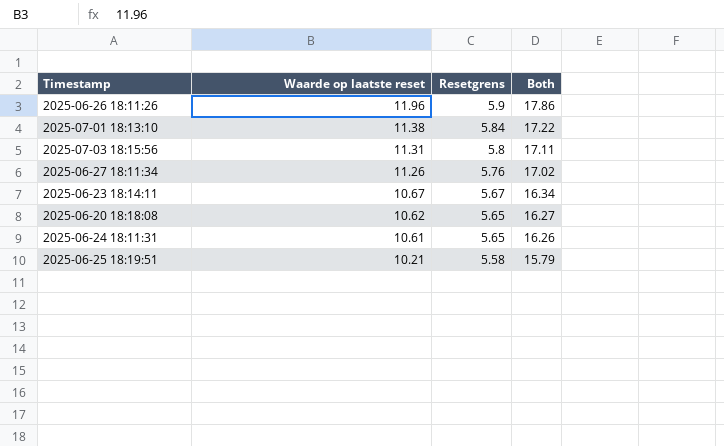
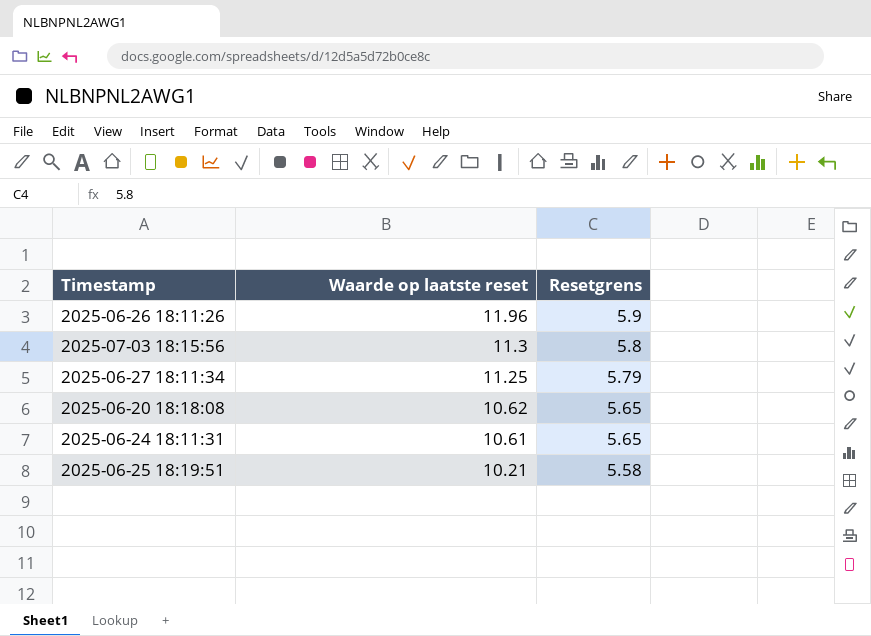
column Both | formula: [Waarde op laatste reset] + [Resetgrens] -> none
row 2025-07-01 18:13:10: 11.38 | 5.84 | 17.22 -> none
row 2025-06-23 18:14:11: 10.67 | 5.67 | 16.34 -> none
2025-07-03 18:15:56 | Waarde op laatste reset: 11.31 -> 11.3
2025-06-27 18:11:34 | Waarde op laatste reset: 11.26 -> 11.25
2025-06-27 18:11:34 | Resetgrens: 5.76 -> 5.79

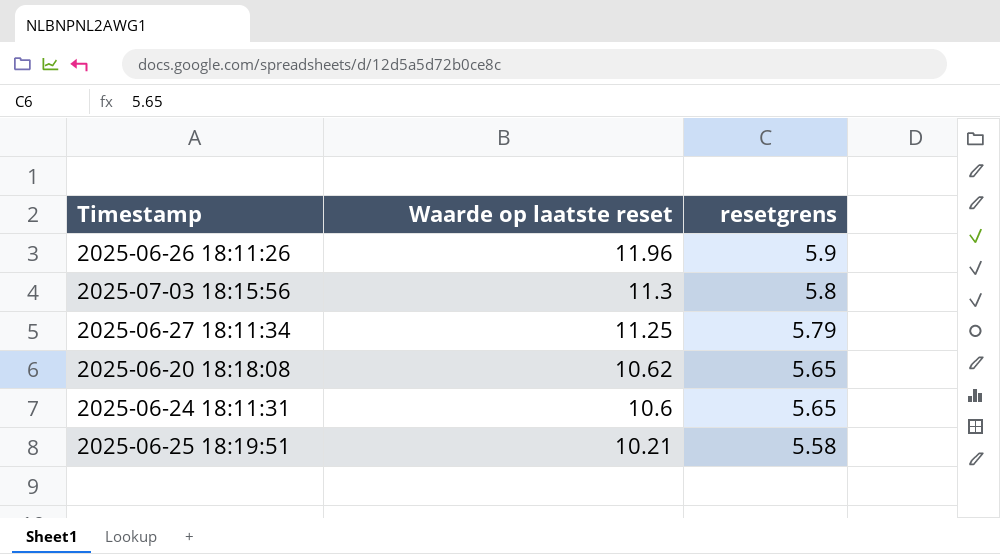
column name: Resetgrens -> resetgrens
2025-06-24 18:11:31 | Waarde op laatste reset: 10.61 -> 10.6

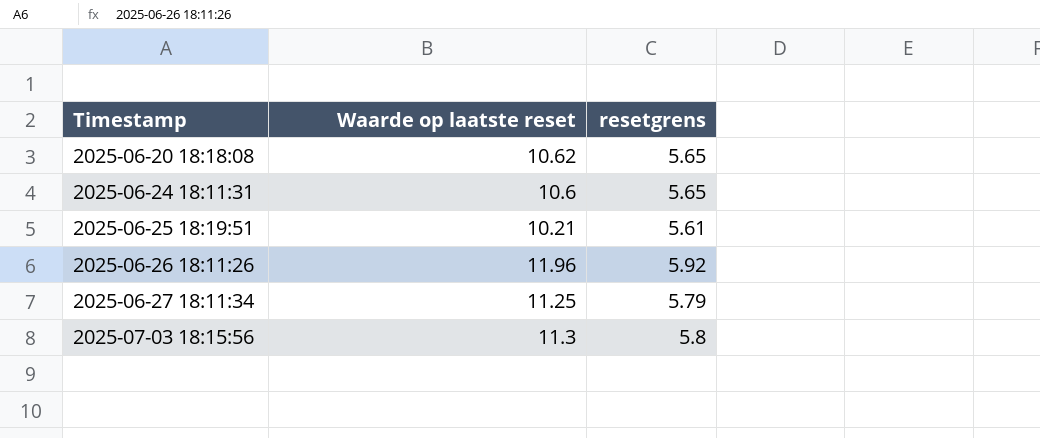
row order: Waarde op laatste reset descending -> Timestamp ascending
2025-06-25 18:19:51 | resetgrens: 5.58 -> 5.61
2025-06-26 18:11:26 | resetgrens: 5.9 -> 5.92

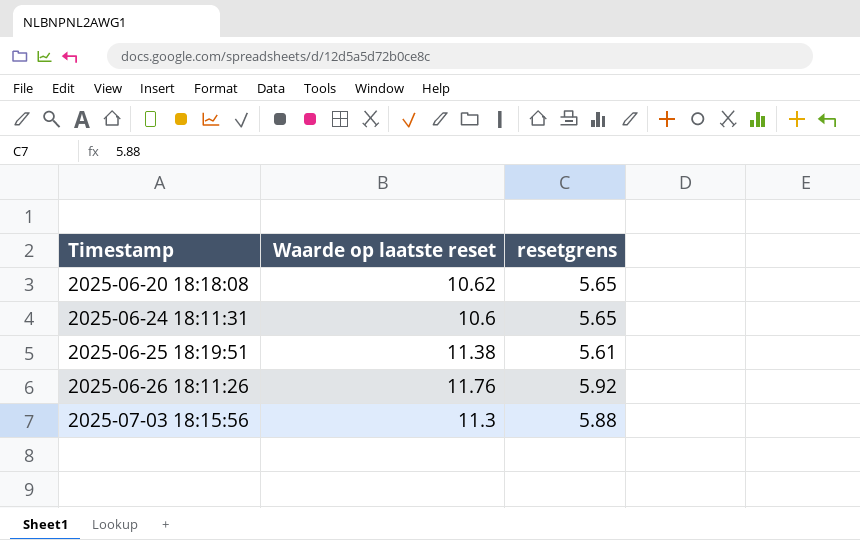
row 2025-06-27 18:11:34: 11.25 | 5.79 -> none
2025-06-25 18:19:51 | Waarde op laatste reset: 10.21 -> 11.38
2025-06-26 18:11:26 | Waarde op laatste reset: 11.96 -> 11.76
2025-07-03 18:15:56 | resetgrens: 5.8 -> 5.88

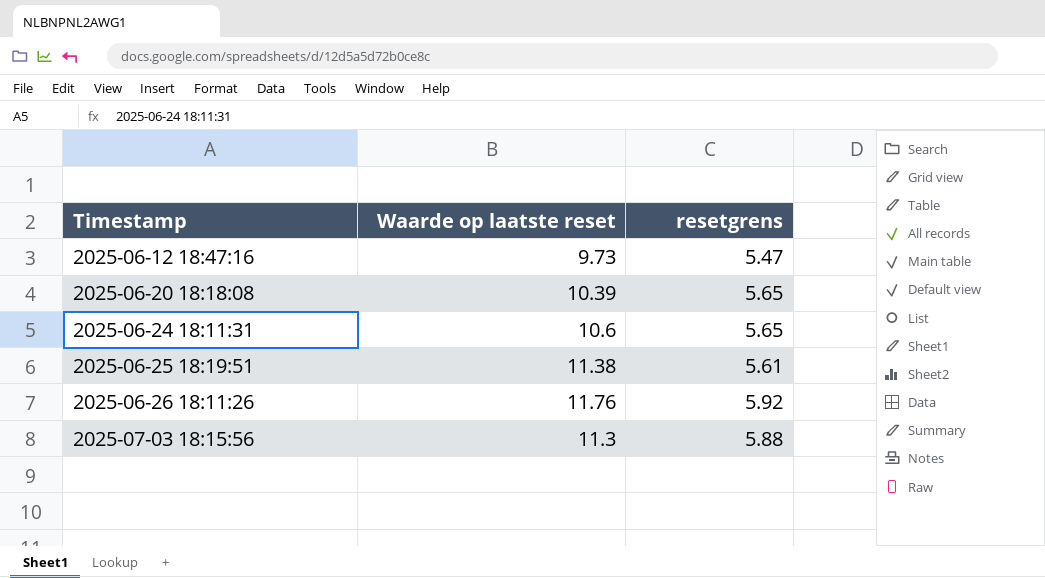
row 2025-06-12 18:47:16: none -> 9.73 | 5.47
2025-06-20 18:18:08 | Waarde op laatste reset: 10.62 -> 10.39

